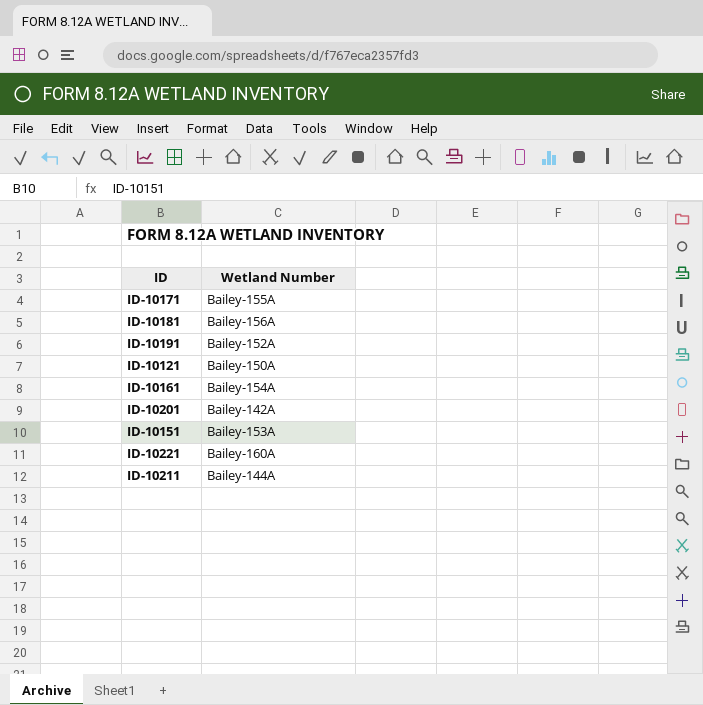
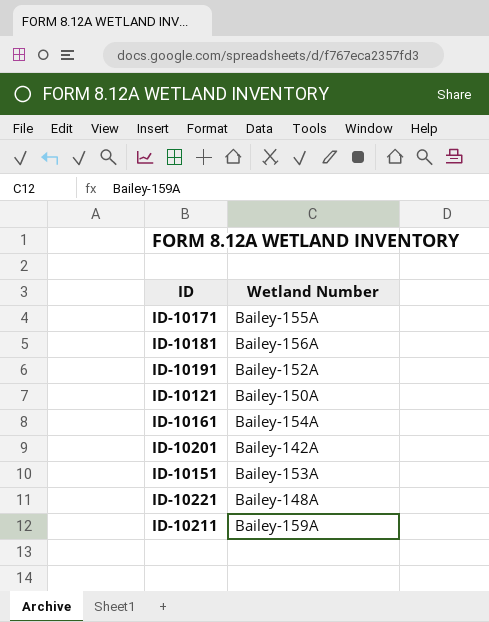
ID-10221 | Wetland Number: Bailey-160A -> Bailey-148A
ID-10211 | Wetland Number: Bailey-144A -> Bailey-159A

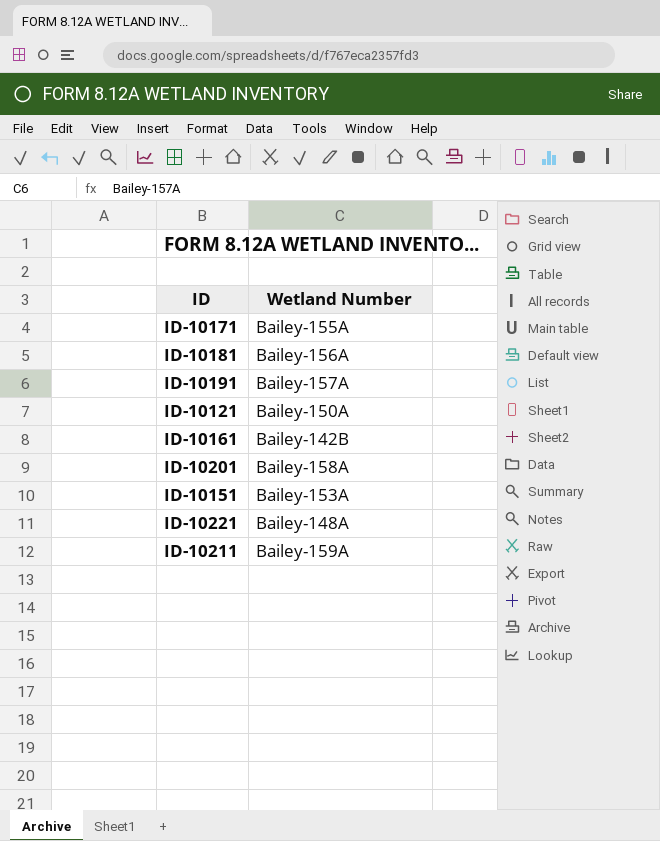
ID-10191 | Wetland Number: Bailey-152A -> Bailey-157A
ID-10161 | Wetland Number: Bailey-154A -> Bailey-142B
ID-10201 | Wetland Number: Bailey-142A -> Bailey-158A

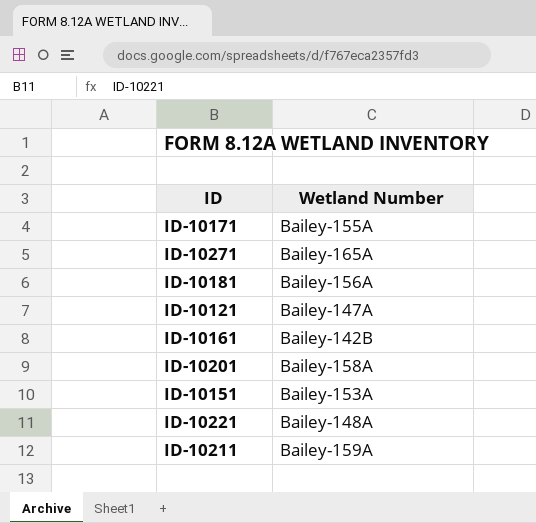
row ID-10191: Bailey-157A -> none
row ID-10271: none -> Bailey-165A
ID-10121 | Wetland Number: Bailey-150A -> Bailey-147A

